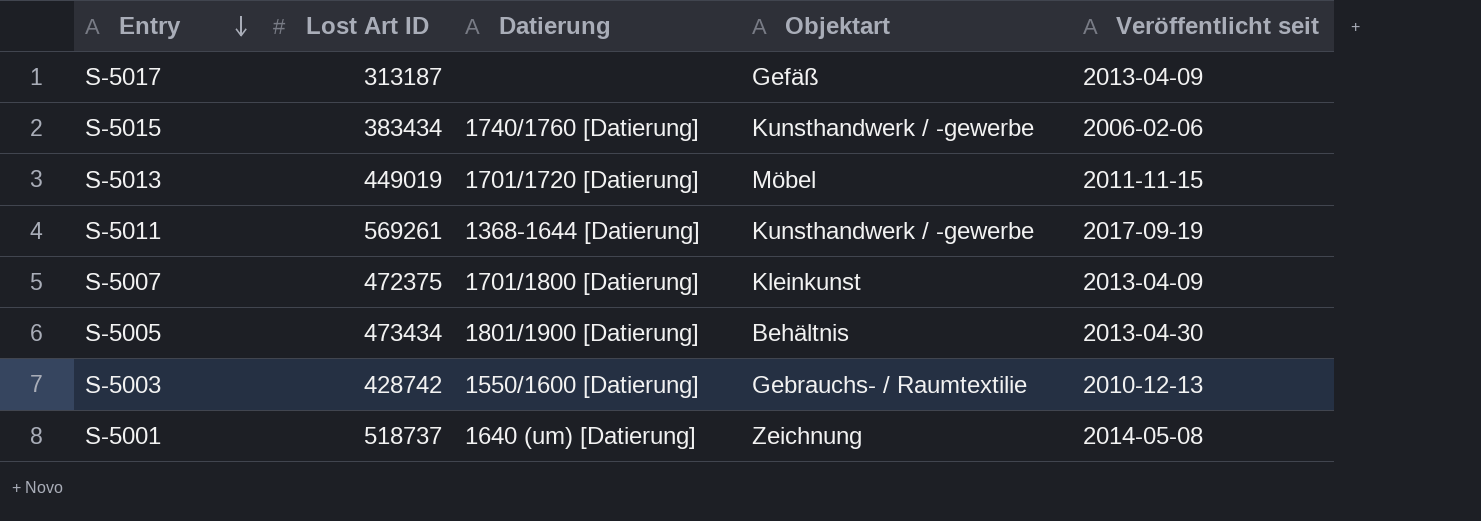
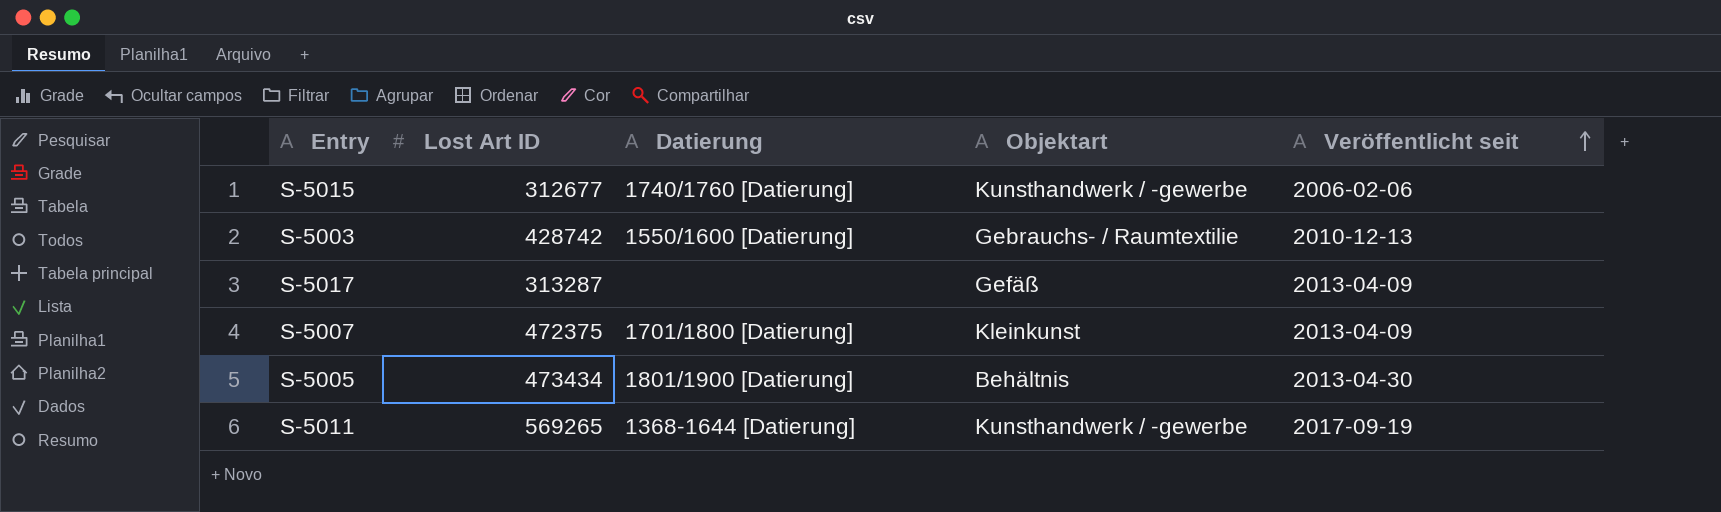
row order: Entry descending -> Veröffentlicht seit ascending
row S-5013: 449019 | 1701/1720 [Datierung] | Möbel | 2011-11-15 -> none
row S-5001: 518737 | 1640 (um) [Datierung] | Zeichnung | 2014-05-08 -> none
S-5015 | Lost Art ID: 383434 -> 312677
S-5017 | Lost Art ID: 313187 -> 313287
S-5011 | Lost Art ID: 569261 -> 569265

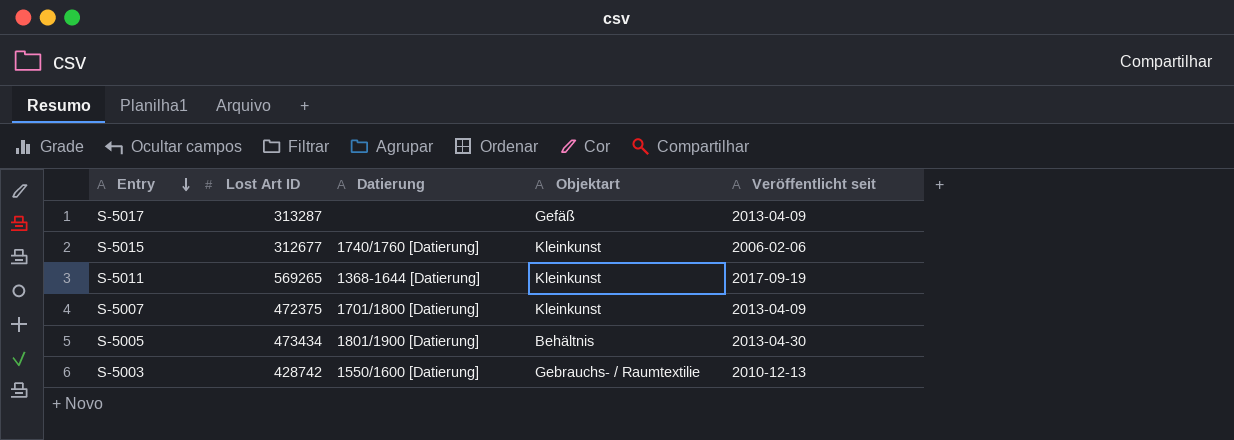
row order: Veröffentlicht seit ascending -> Entry descending
S-5015 | Objektart: Kunsthandwerk / -gewerbe -> Kleinkunst
S-5011 | Objektart: Kunsthandwerk / -gewerbe -> Kleinkunst

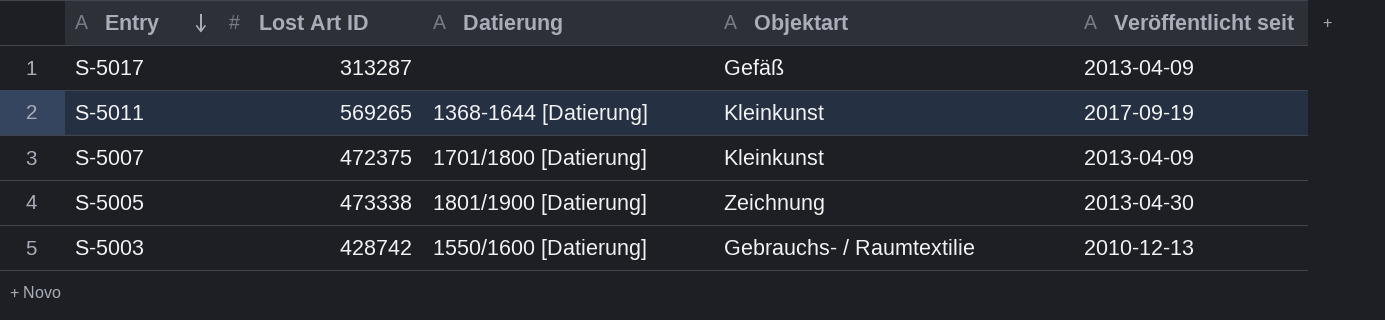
row S-5015: 312677 | 1740/1760 [Datierung] | Kleinkunst | 2006-02-06 -> none
S-5005 | Lost Art ID: 473434 -> 473338
S-5005 | Objektart: Behältnis -> Zeichnung

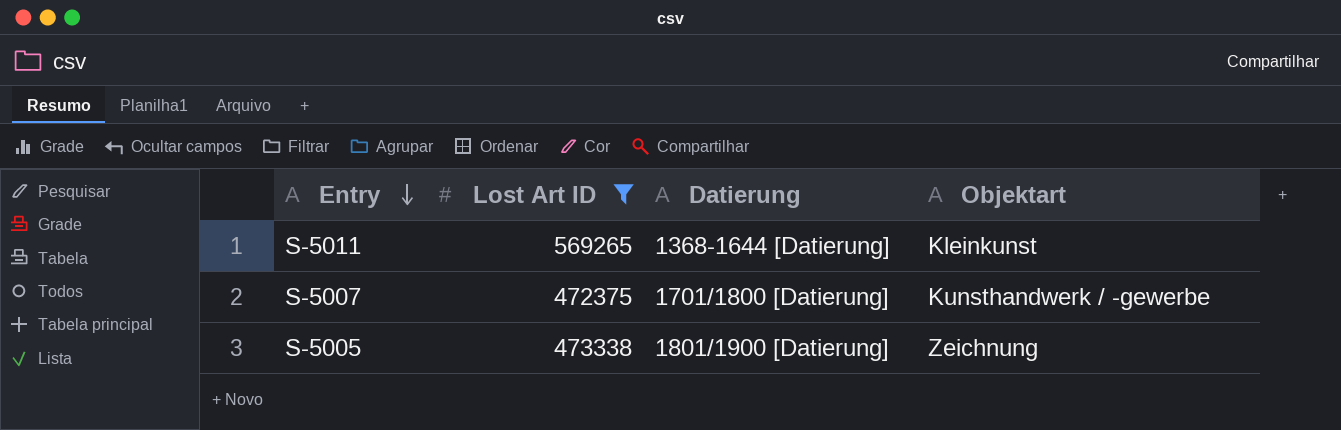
filter: none -> Lost Art ID >= 472375
column Veröffentlicht seit | position: 5 -> none
S-5007 | Objektart: Kleinkunst -> Kunsthandwerk / -gewerbe

